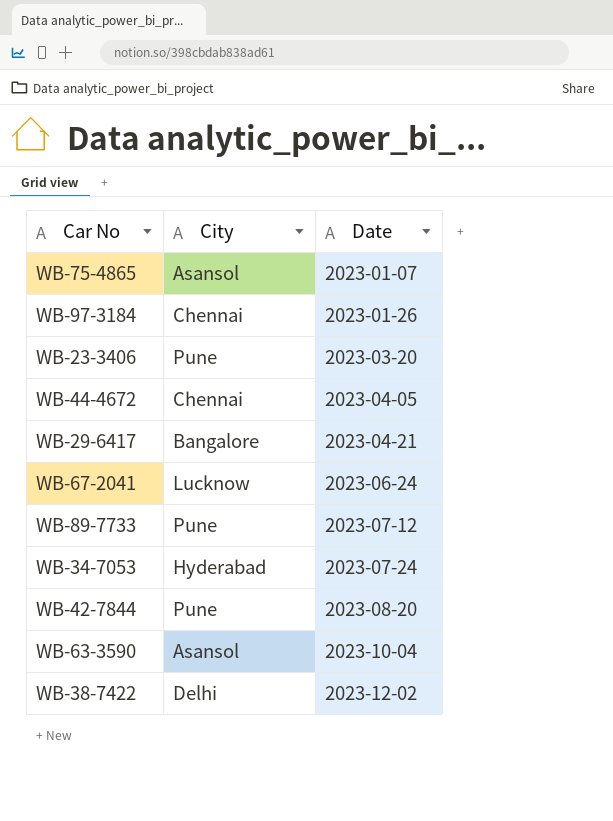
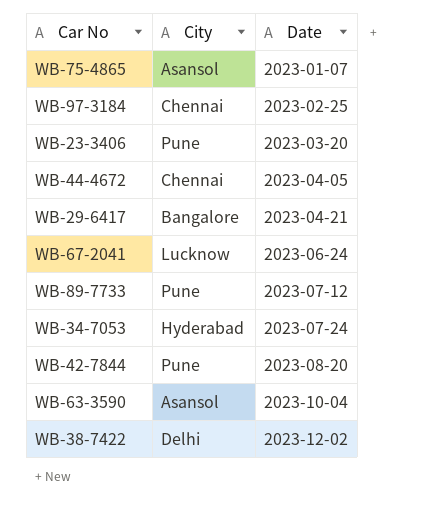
WB-97-3184 | Date: 2023-01-26 -> 2023-02-25

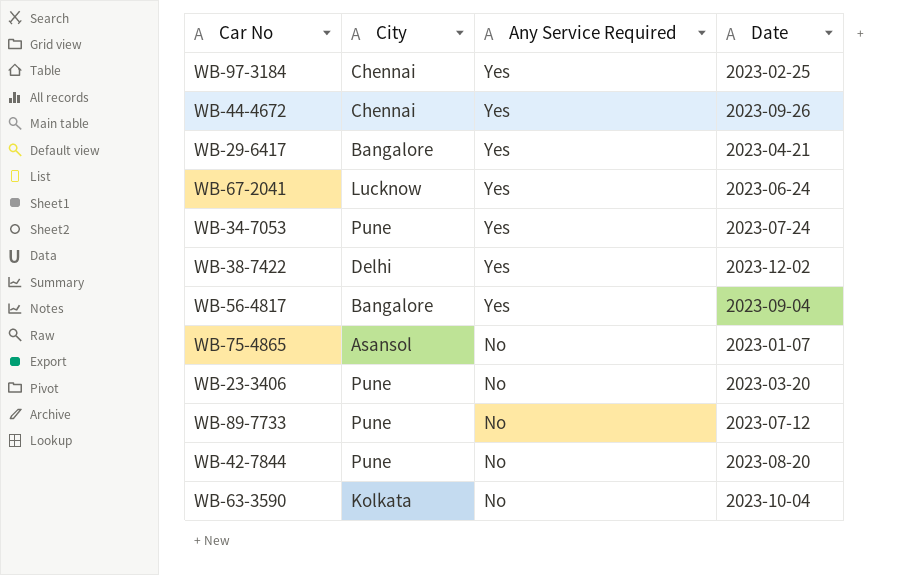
row order: Date ascending -> Any Service Required descending
column Any Service Required | position: none -> 3
WB-44-4672 | Date: 2023-04-05 -> 2023-09-26
WB-34-7053 | City: Hyderabad -> Pune
row WB-56-4817: none -> Bangalore | Yes | 2023-09-04
WB-63-3590 | City: Asansol -> Kolkata

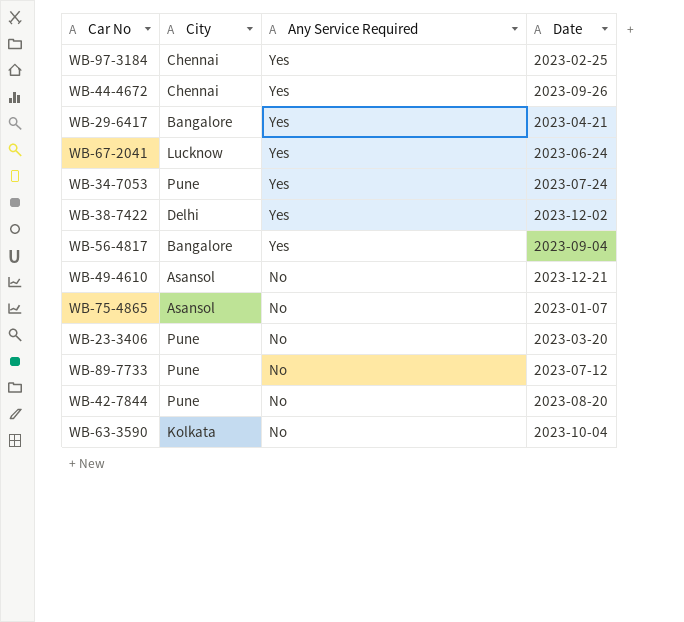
row WB-49-4610: none -> Asansol | No | 2023-12-21

